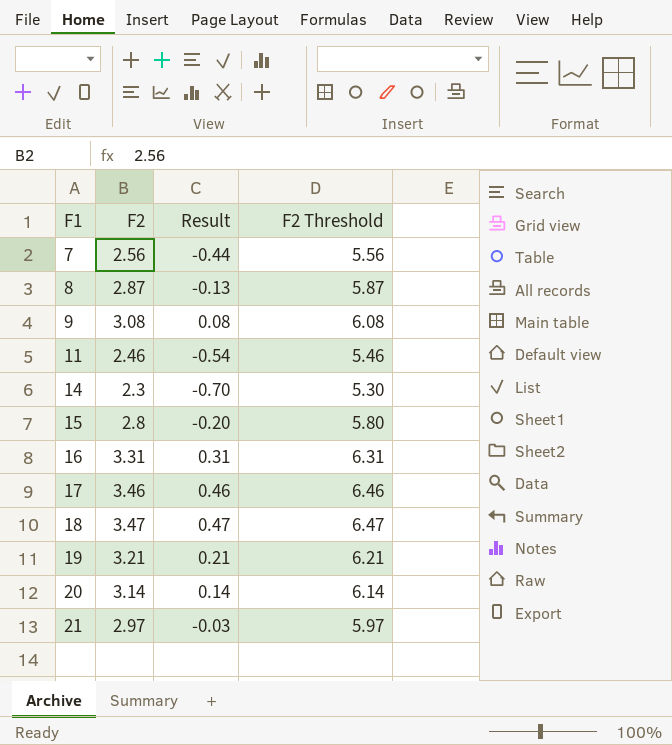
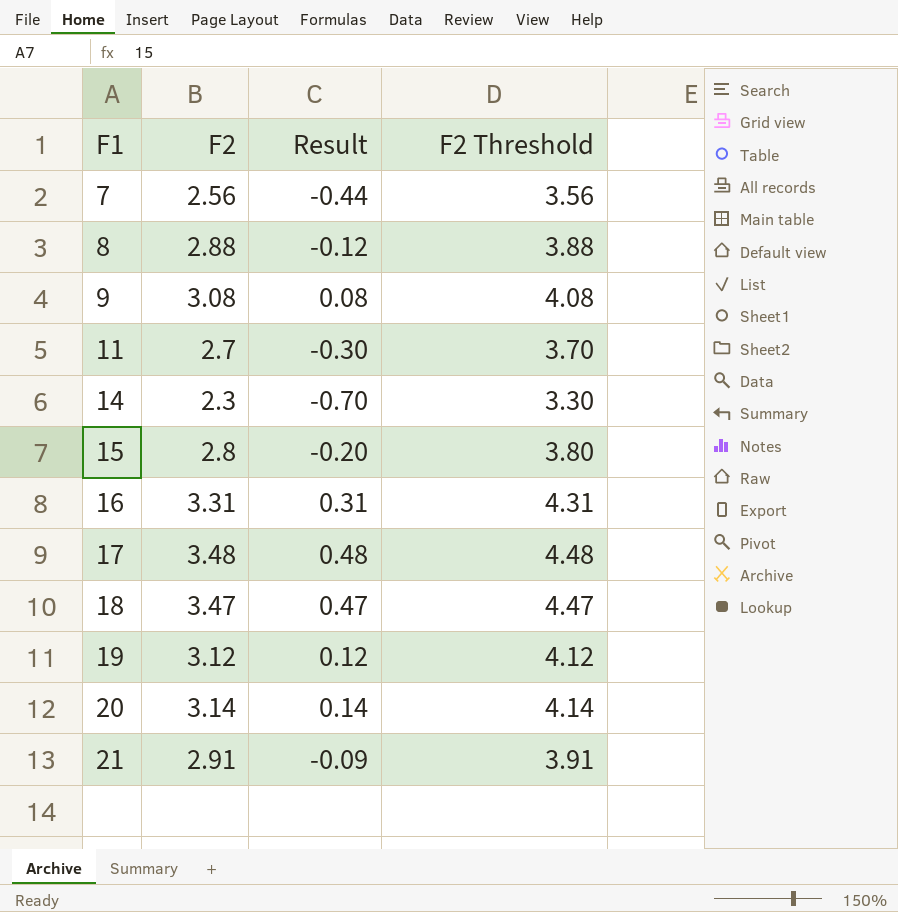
column F2 Threshold | formula: [F2] + 3 -> [F2] + 1
8 | F2: 2.87 -> 2.88
8 | Result: -0.13 -> -0.12
11 | F2: 2.46 -> 2.7
11 | Result: -0.54 -> -0.30
17 | F2: 3.46 -> 3.48
17 | Result: 0.46 -> 0.48
19 | F2: 3.21 -> 3.12
19 | Result: 0.21 -> 0.12
21 | F2: 2.97 -> 2.91
21 | Result: -0.03 -> -0.09

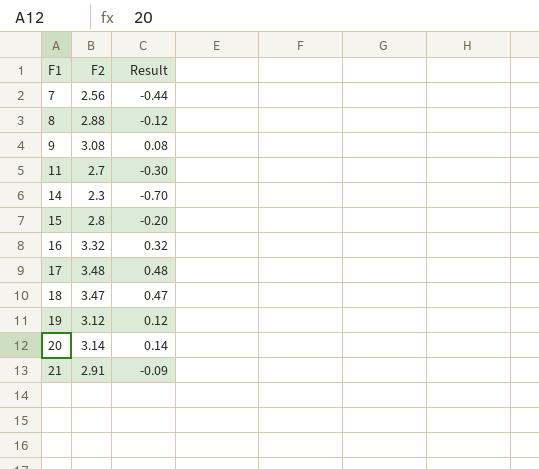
column F2 Threshold | formula: [F2] + 1 -> none
16 | F2: 3.31 -> 3.32
16 | Result: 0.31 -> 0.32

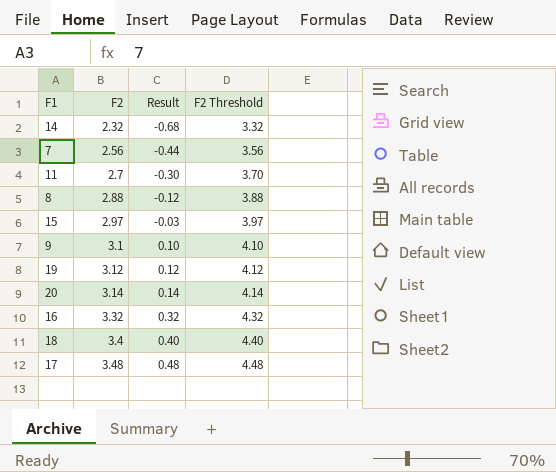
row order: F1 ascending -> F2 ascending
column F2 Threshold | formula: none -> [F2] + 1
row 21: 2.91 | -0.09 -> none
14 | F2: 2.3 -> 2.32
14 | Result: -0.70 -> -0.68
15 | F2: 2.8 -> 2.97
15 | Result: -0.20 -> -0.03
9 | F2: 3.08 -> 3.1
9 | Result: 0.08 -> 0.10
18 | F2: 3.47 -> 3.4
18 | Result: 0.47 -> 0.40

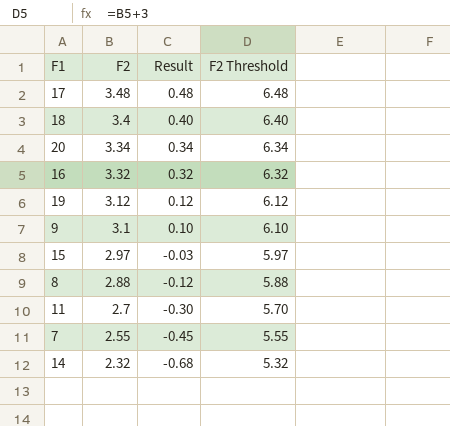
row order: F2 ascending -> F2 descending
column F2 Threshold | formula: [F2] + 1 -> [F2] + 3
20 | F2: 3.14 -> 3.34
20 | Result: 0.14 -> 0.34
7 | F2: 2.56 -> 2.55
7 | Result: -0.44 -> -0.45

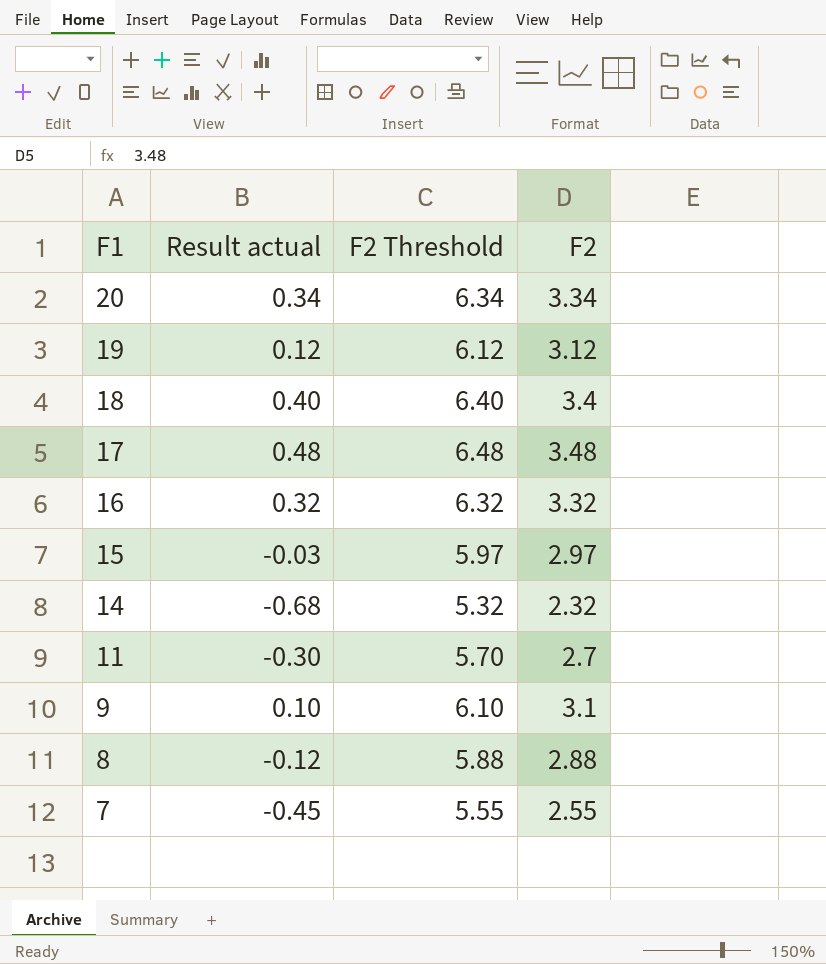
row order: F2 descending -> F1 descending
column name: Result -> Result actual
column F2 | position: 2 -> 4

